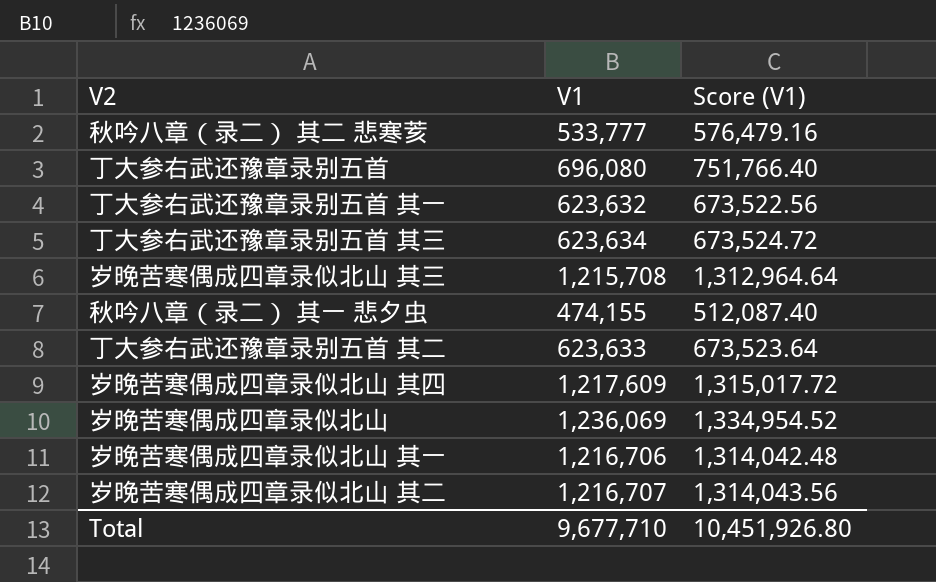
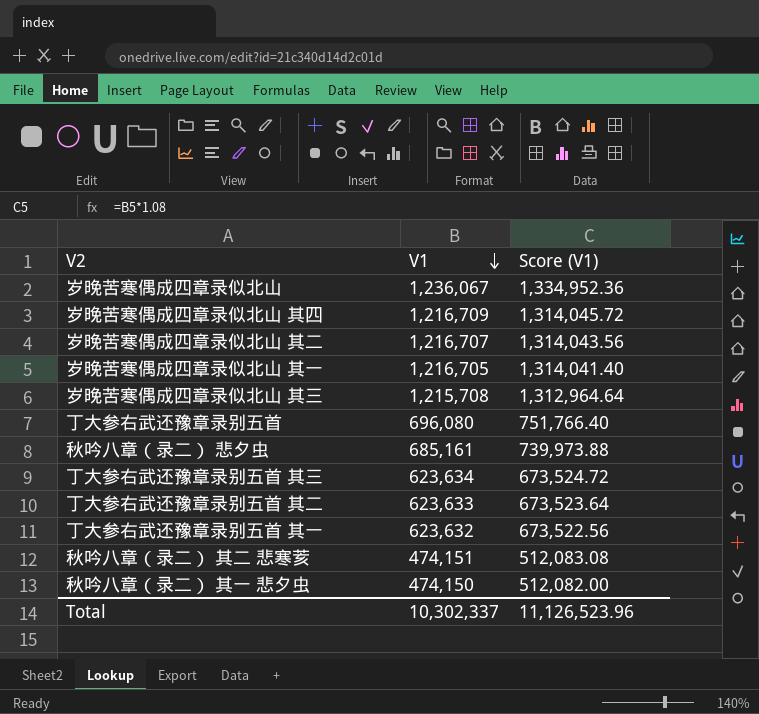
row order: none -> V1 descending
岁晚苦寒偶成四章录似北山 | V1: 1,236,069 -> 1,236,067
岁晚苦寒偶成四章录似北山 | Score (V1): 1,334,954.52 -> 1,334,952.36
岁晚苦寒偶成四章录似北山 其四 | V1: 1,217,609 -> 1,216,709
岁晚苦寒偶成四章录似北山 其四 | Score (V1): 1,315,017.72 -> 1,314,045.72
岁晚苦寒偶成四章录似北山 其一 | V1: 1,216,706 -> 1,216,705
岁晚苦寒偶成四章录似北山 其一 | Score (V1): 1,314,042.48 -> 1,314,041.40
row 秋吟八章（录二） 悲夕虫: none -> 685,161 | 739,973.88
秋吟八章（录二） 其二 悲寒荄 | V1: 533,777 -> 474,151
秋吟八章（录二） 其二 悲寒荄 | Score (V1): 576,479.16 -> 512,083.08
秋吟八章（录二） 其一 悲夕虫 | V1: 474,155 -> 474,150
秋吟八章（录二） 其一 悲夕虫 | Score (V1): 512,087.40 -> 512,082.00
Total | V1: 9,677,710 -> 10,302,337
Total | Score (V1): 10,451,926.80 -> 11,126,523.96

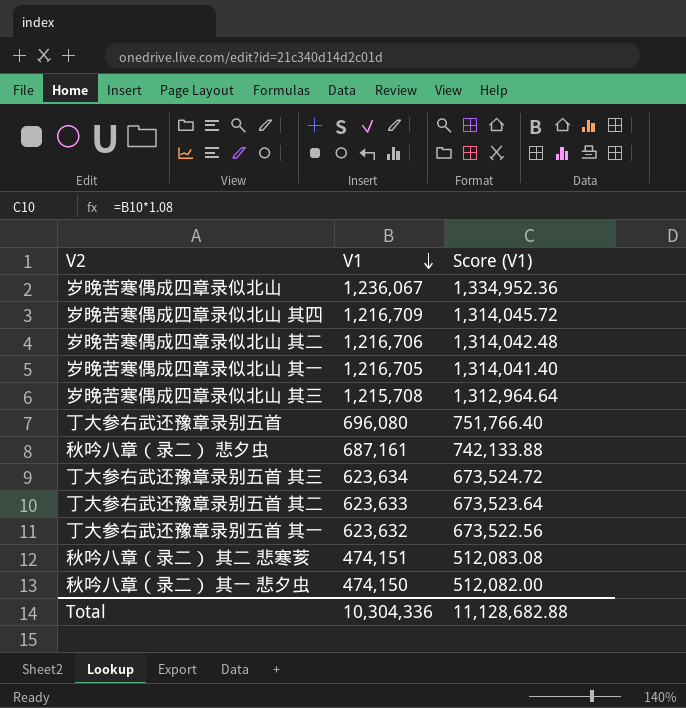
岁晚苦寒偶成四章录似北山 其二 | V1: 1,216,707 -> 1,216,706
岁晚苦寒偶成四章录似北山 其二 | Score (V1): 1,314,043.56 -> 1,314,042.48
秋吟八章（录二） 悲夕虫 | V1: 685,161 -> 687,161
秋吟八章（录二） 悲夕虫 | Score (V1): 739,973.88 -> 742,133.88
Total | V1: 10,302,337 -> 10,304,336
Total | Score (V1): 11,126,523.96 -> 11,128,682.88

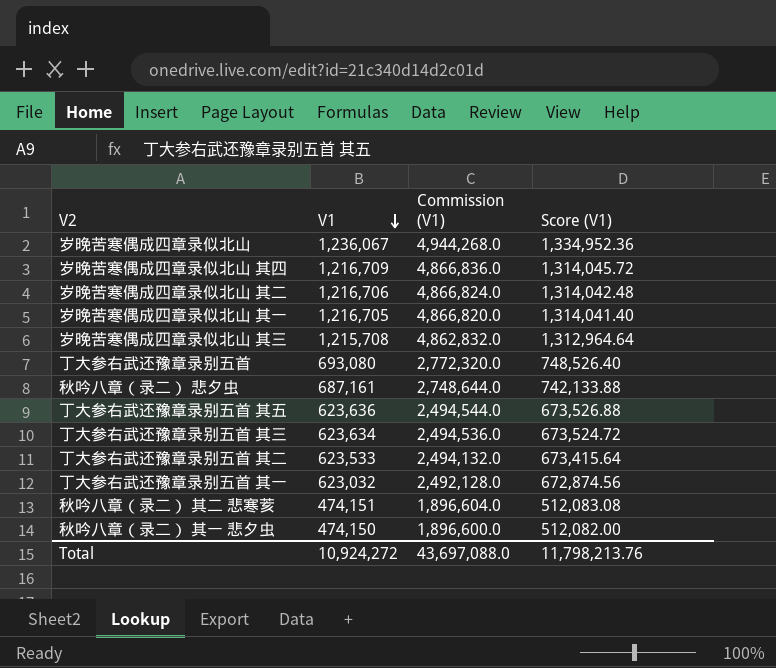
column Commission (V1) | formula: none -> [V1] * 4
丁大参右武还豫章录别五首 | V1: 696,080 -> 693,080
丁大参右武还豫章录别五首 | Score (V1): 751,766.40 -> 748,526.40
row 丁大参右武还豫章录别五首 其五: none -> 623,636 | 2,494,544.0 | 673,526.88
丁大参右武还豫章录别五首 其二 | V1: 623,633 -> 623,533
丁大参右武还豫章录别五首 其二 | Score (V1): 673,523.64 -> 673,415.64
丁大参右武还豫章录别五首 其一 | V1: 623,632 -> 623,032
丁大参右武还豫章录别五首 其一 | Score (V1): 673,522.56 -> 672,874.56
Total | V1: 10,304,336 -> 10,924,272
Total | Score (V1): 11,128,682.88 -> 11,798,213.76

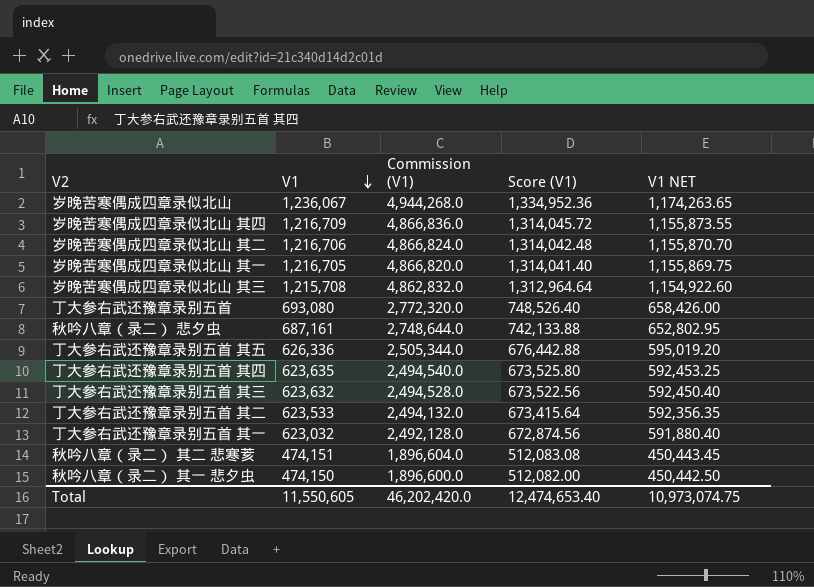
column V1 NET | formula: none -> [V1] * 0.95
丁大参右武还豫章录别五首 其五 | V1: 623,636 -> 626,336
丁大参右武还豫章录别五首 其五 | Commission (V1): 2,494,544.0 -> 2,505,344.0
丁大参右武还豫章录别五首 其五 | Score (V1): 673,526.88 -> 676,442.88
row 丁大参右武还豫章录别五首 其四: none -> 623,635 | 2,494,540.0 | 673,525.80 | 592,453.25
丁大参右武还豫章录别五首 其三 | V1: 623,634 -> 623,632
丁大参右武还豫章录别五首 其三 | Commission (V1): 2,494,536.0 -> 2,494,528.0
丁大参右武还豫章录别五首 其三 | Score (V1): 673,524.72 -> 673,522.56
Total | V1: 10,924,272 -> 11,550,605
Total | Commission (V1): 43,697,088.0 -> 46,202,420.0
Total | Score (V1): 11,798,213.76 -> 12,474,653.40

